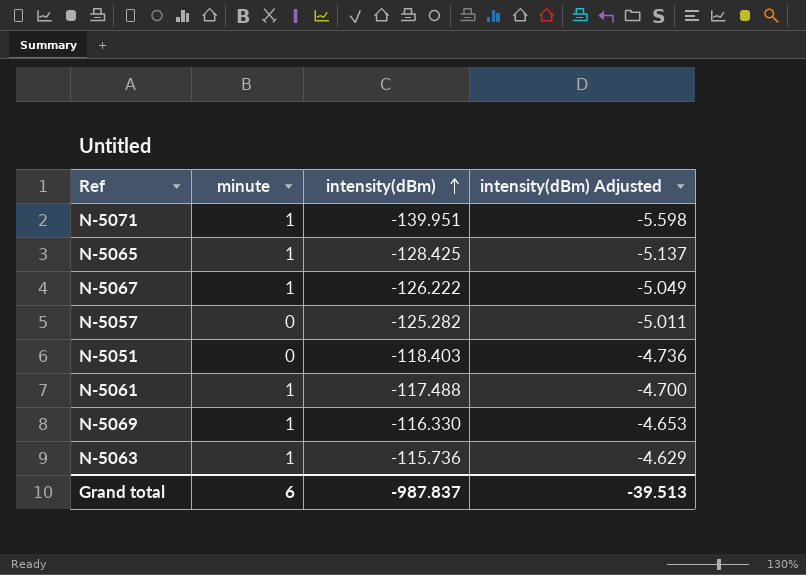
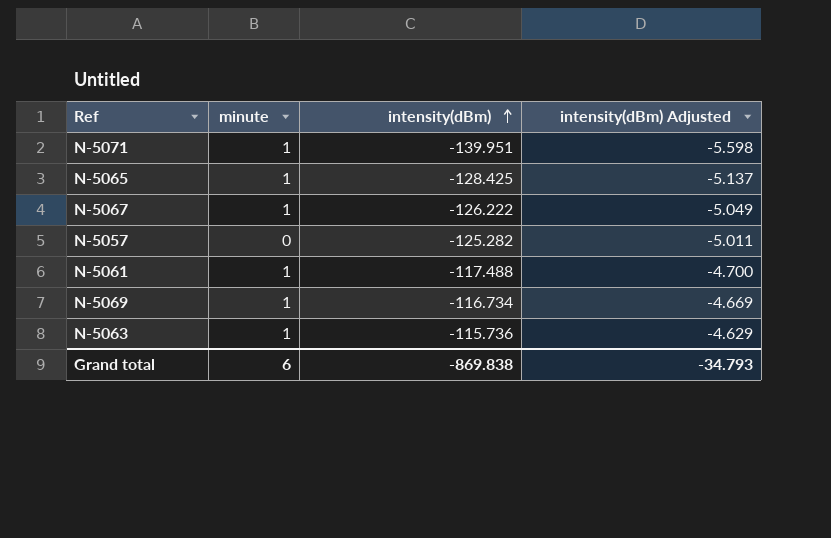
row N-5051: 0 | -118.403 | -4.736 -> none
N-5069 | intensity(dBm): -116.330 -> -116.734
N-5069 | intensity(dBm) Adjusted: -4.653 -> -4.669
Grand total | intensity(dBm): -987.837 -> -869.838
Grand total | intensity(dBm) Adjusted: -39.513 -> -34.793

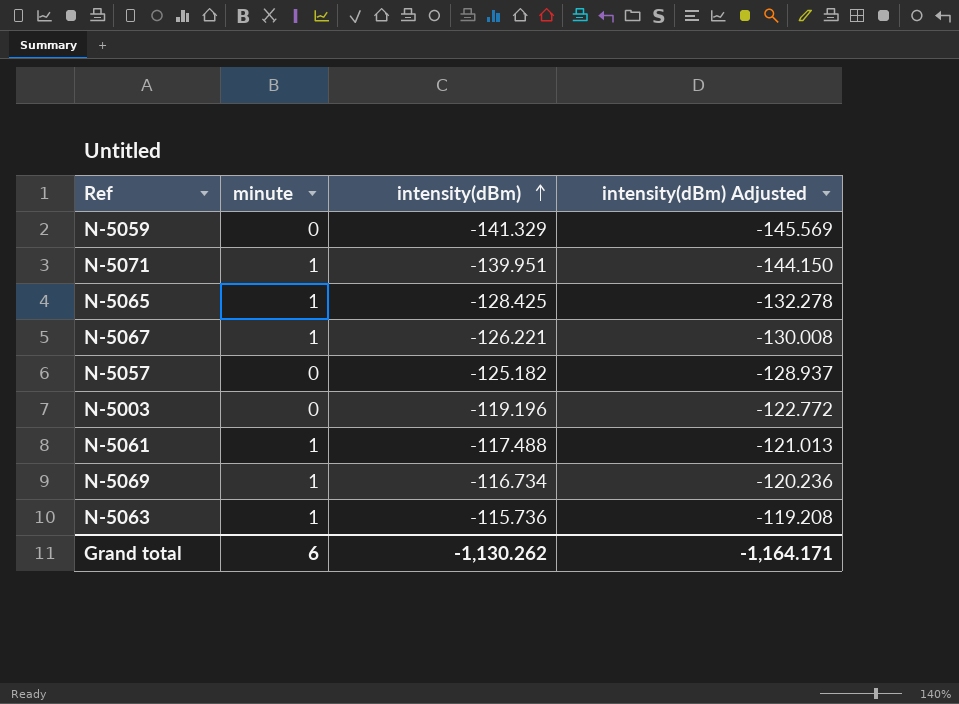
column intensity(dBm) Adjusted | formula: [intensity(dBm)] * 0.04 -> [intensity(dBm)] * 1.03
row N-5059: none -> 0 | -141.329 | -145.569
N-5067 | intensity(dBm): -126.222 -> -126.221
N-5057 | intensity(dBm): -125.282 -> -125.182
row N-5003: none -> 0 | -119.196 | -122.772
Grand total | intensity(dBm): -869.838 -> -1,130.262
Grand total | intensity(dBm) Adjusted: -34.793 -> -1,164.171

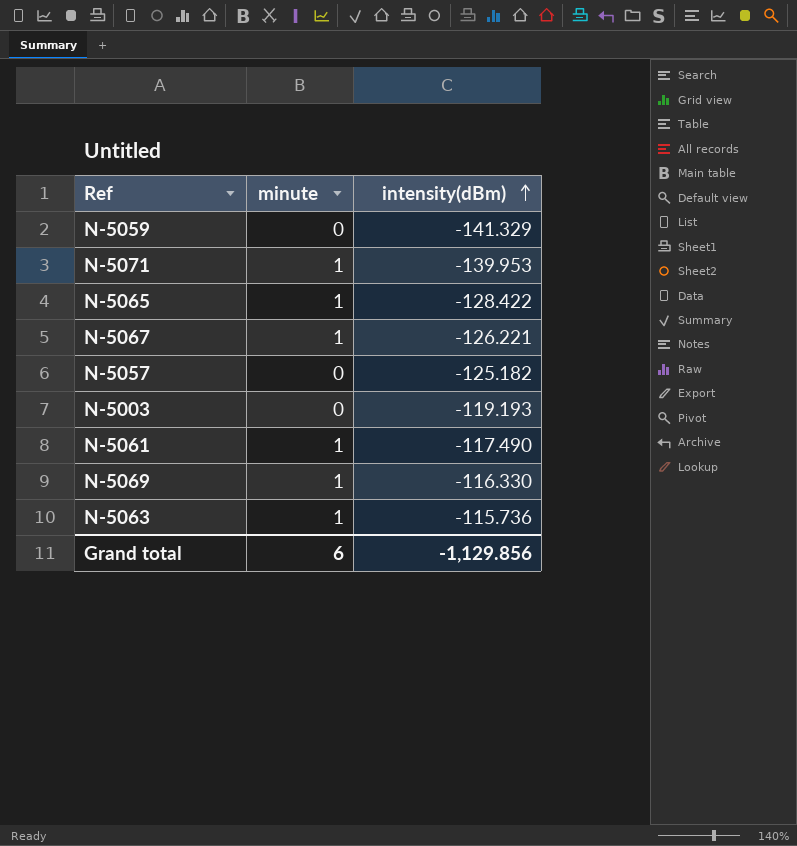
column intensity(dBm) Adjusted | formula: [intensity(dBm)] * 1.03 -> none
N-5071 | intensity(dBm): -139.951 -> -139.953
N-5065 | intensity(dBm): -128.425 -> -128.422
N-5003 | intensity(dBm): -119.196 -> -119.193
N-5061 | intensity(dBm): -117.488 -> -117.490
N-5069 | intensity(dBm): -116.734 -> -116.330
Grand total | intensity(dBm): -1,130.262 -> -1,129.856

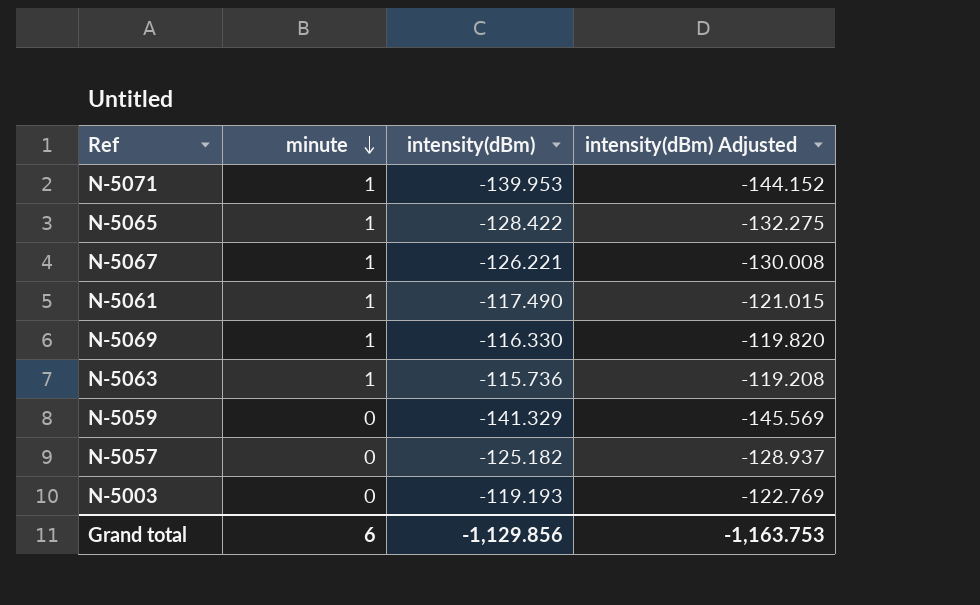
row order: intensity(dBm) ascending -> minute descending
column intensity(dBm) Adjusted | formula: none -> [intensity(dBm)] * 1.03

